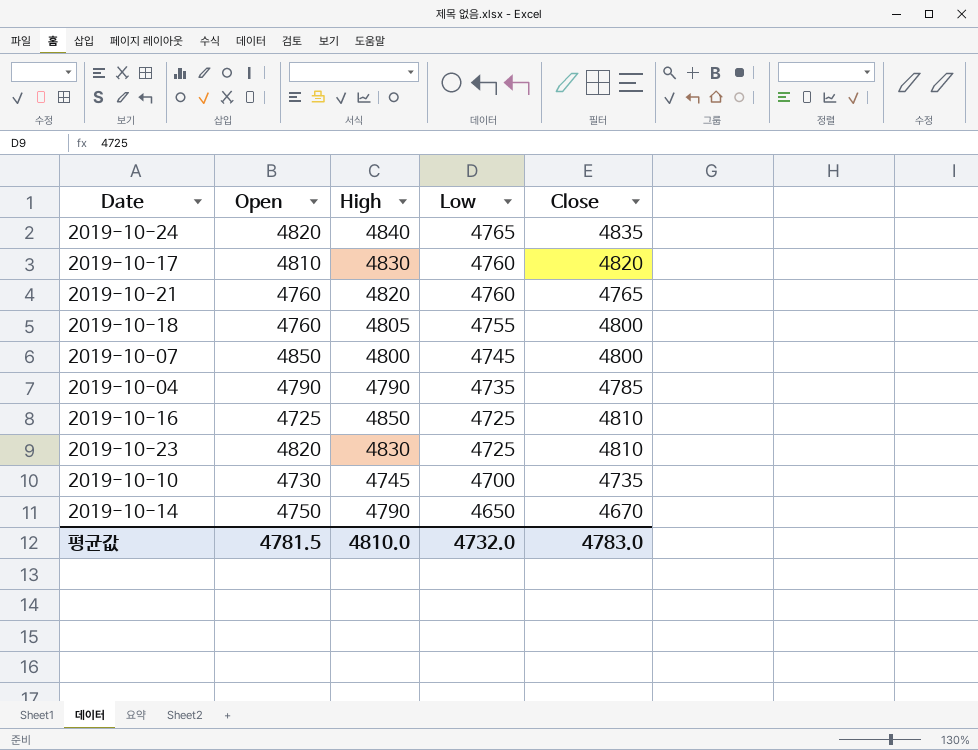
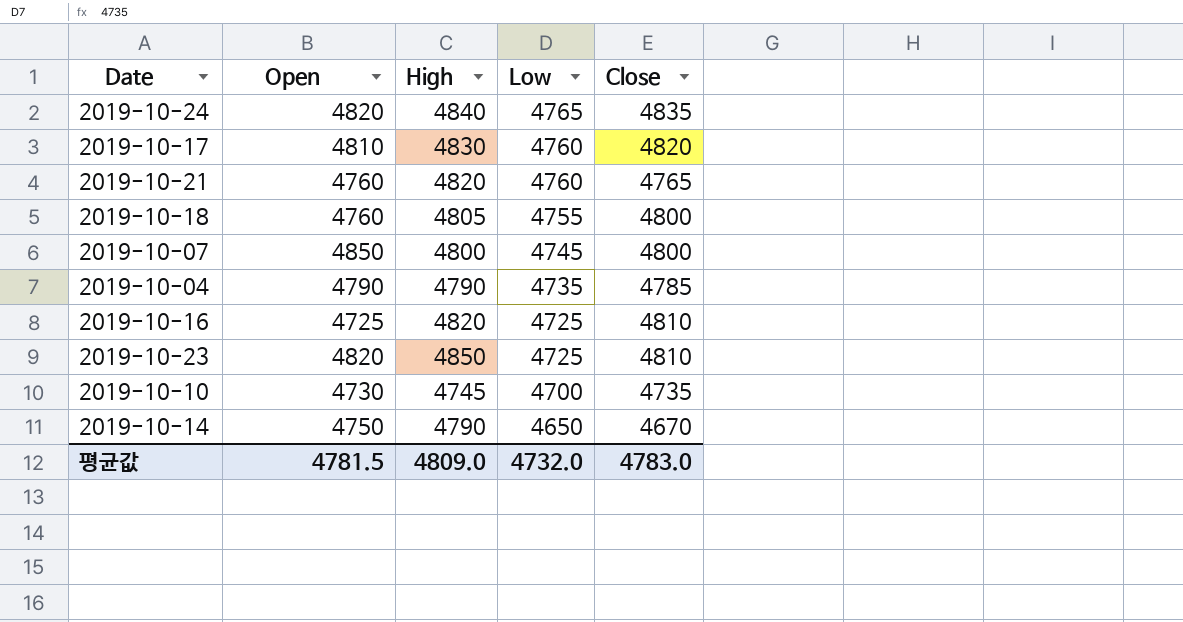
2019-10-16 | High: 4850 -> 4820
2019-10-23 | High: 4830 -> 4850
평균값 | High: 4810.0 -> 4809.0

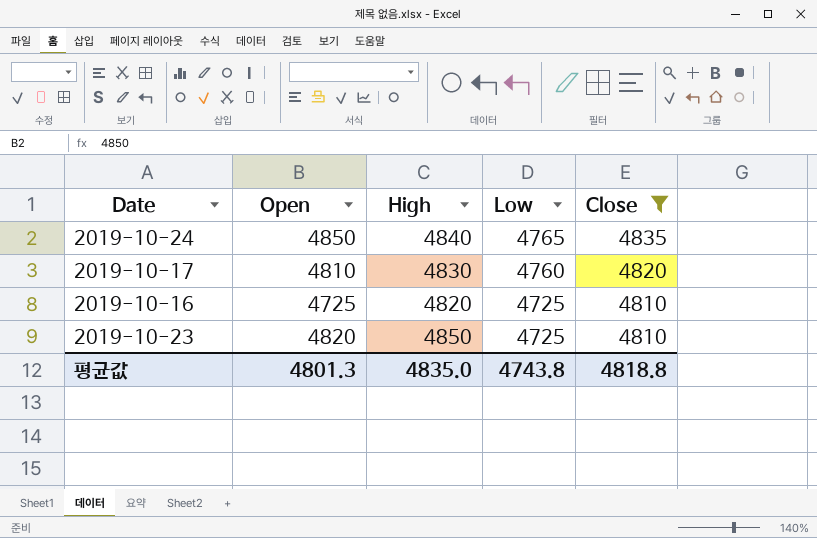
filter: none -> Close >= 4810
2019-10-24 | Open: 4820 -> 4850
평균값 | Open: 4781.5 -> 4801.3
평균값 | High: 4809.0 -> 4835.0
평균값 | Low: 4732.0 -> 4743.8
평균값 | Close: 4783.0 -> 4818.8

